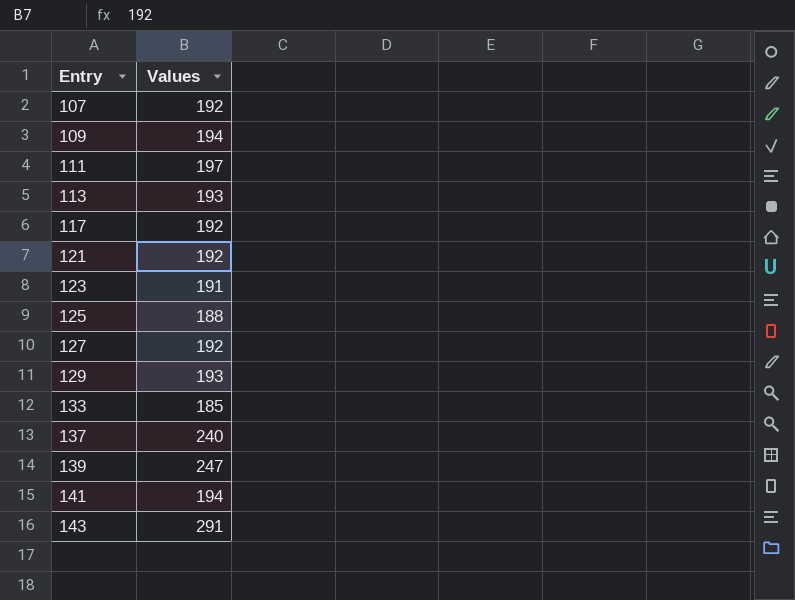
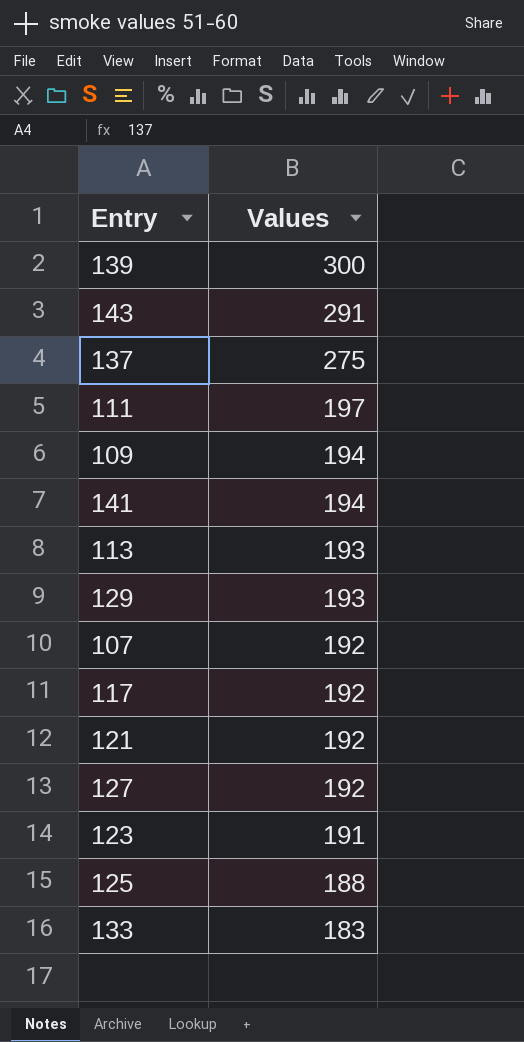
row order: Entry ascending -> Values descending
139 | Values: 247 -> 300
137 | Values: 240 -> 275
133 | Values: 185 -> 183

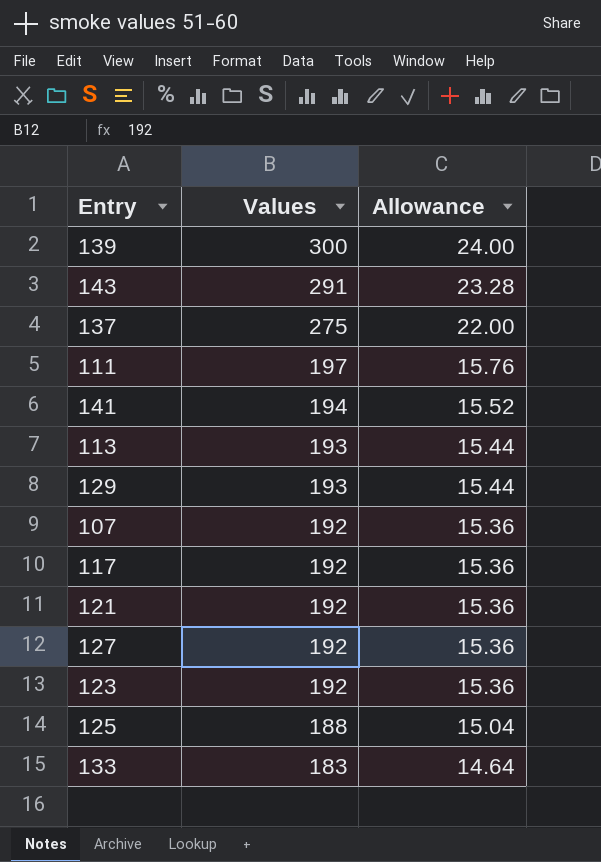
column Allowance | formula: none -> [Values] * 0.08
row 109: 194 -> none
123 | Values: 191 -> 192

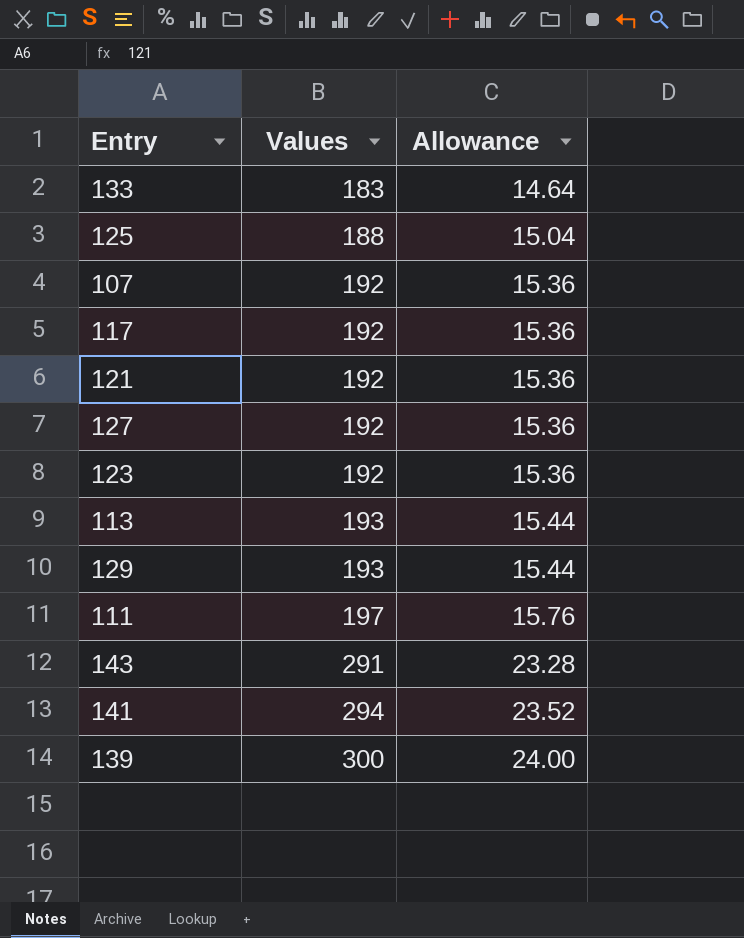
row order: Values descending -> Values ascending
row 137: 275 | 22.00 -> none
141 | Values: 194 -> 294
141 | Allowance: 15.52 -> 23.52

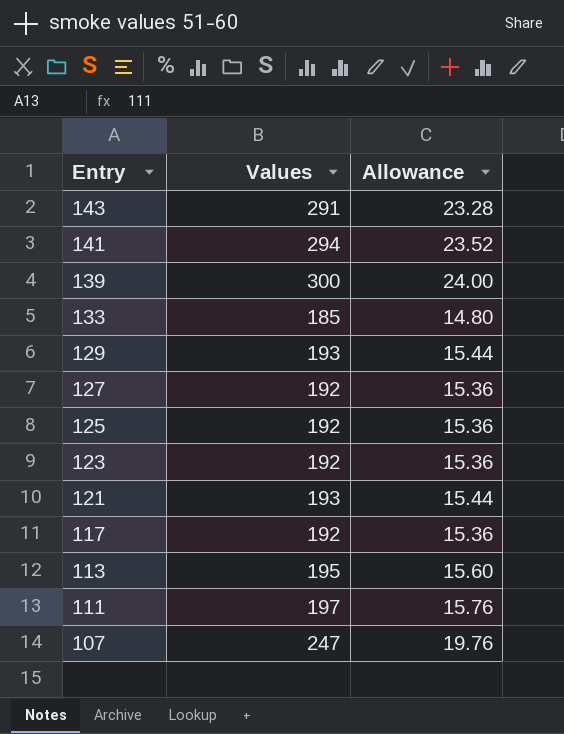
row order: Values ascending -> Entry descending
133 | Values: 183 -> 185
133 | Allowance: 14.64 -> 14.80
125 | Values: 188 -> 192
125 | Allowance: 15.04 -> 15.36
121 | Values: 192 -> 193
121 | Allowance: 15.36 -> 15.44
113 | Values: 193 -> 195
113 | Allowance: 15.44 -> 15.60
107 | Values: 192 -> 247
107 | Allowance: 15.36 -> 19.76

